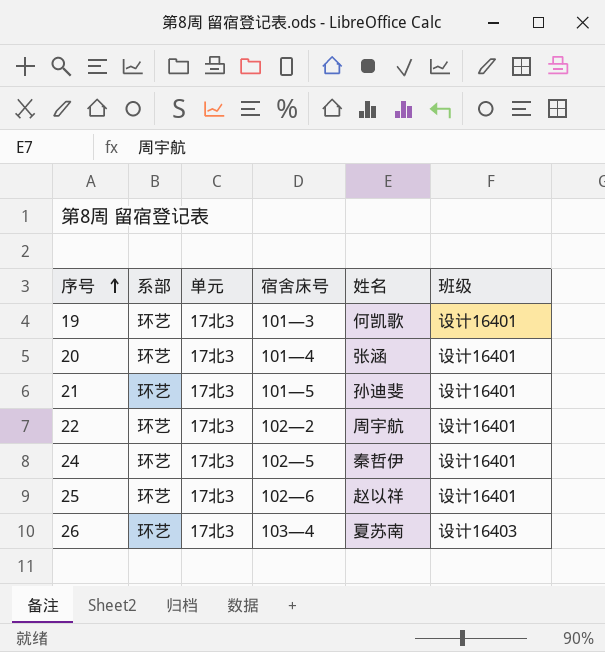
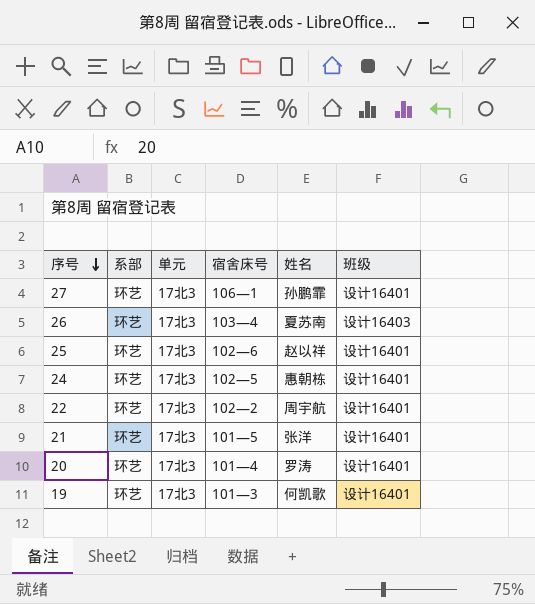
row order: 序号 ascending -> 序号 descending
row 27: none -> 环艺 | 17北3 | 106—1 | 孙鹏霏 | 设计16401
24 | 姓名: 秦哲伊 -> 惠朝栋
21 | 姓名: 孙迪斐 -> 张洋
20 | 姓名: 张涵 -> 罗涛

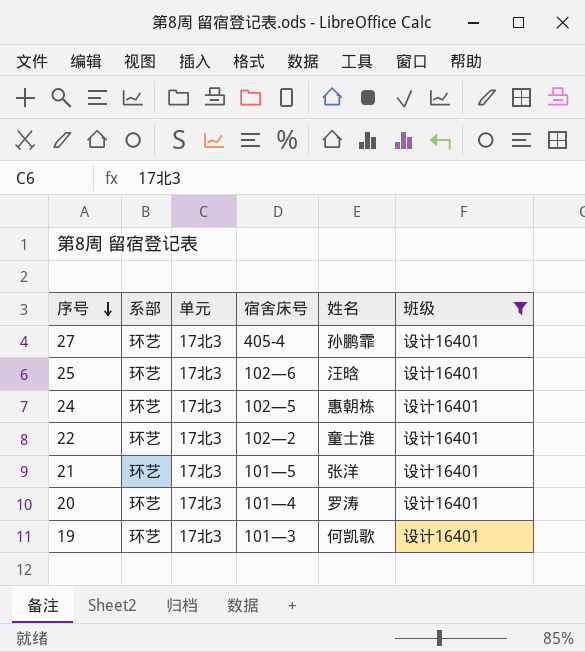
filter: none -> 班级 = 设计16401
27 | 宿舍床号: 106—1 -> 405-4
25 | 姓名: 赵以祥 -> 汪晗
22 | 姓名: 周宇航 -> 童士淮

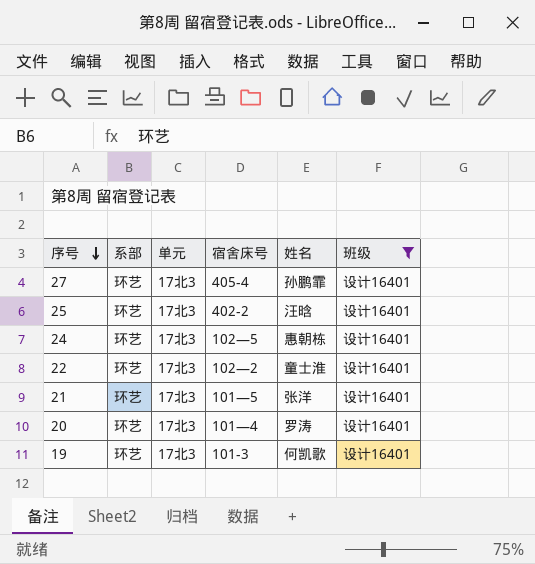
25 | 宿舍床号: 102—6 -> 402-2
19 | 宿舍床号: 101—3 -> 101-3

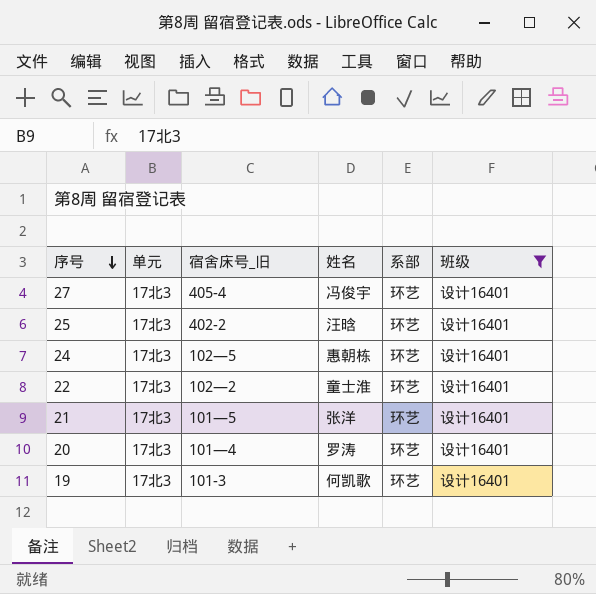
column name: 宿舍床号 -> 宿舍床号_旧
column 系部 | position: 2 -> 5
27 | 姓名: 孙鹏霏 -> 冯俊宇

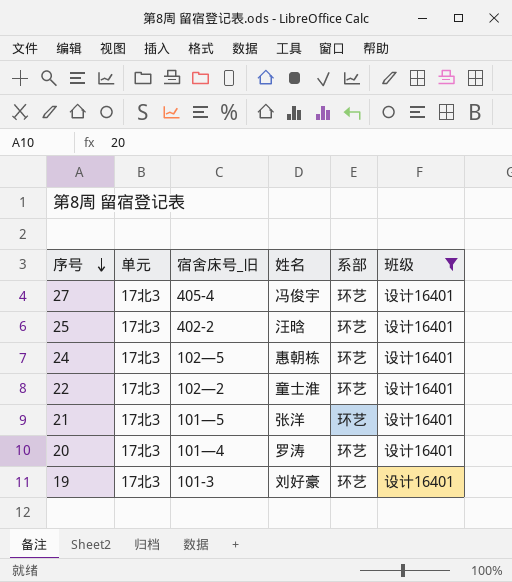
19 | 姓名: 何凯歌 -> 刘好豪

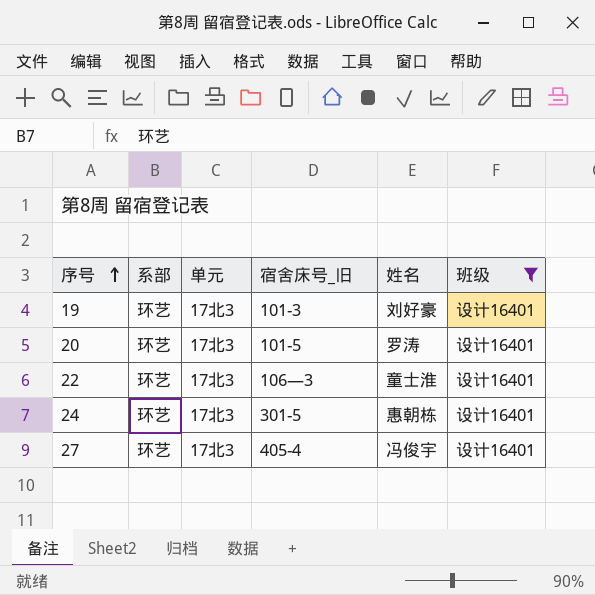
row order: 序号 descending -> 序号 ascending
column 系部 | position: 5 -> 2
row 25: 17北3 | 402-2 | 汪晗 | 环艺 | 设计16401 -> none
row 21: 17北3 | 101—5 | 张洋 | 环艺 | 设计16401 -> none
20 | 宿舍床号_旧: 101—4 -> 101-5
22 | 宿舍床号_旧: 102—2 -> 106—3
24 | 宿舍床号_旧: 102—5 -> 301-5

